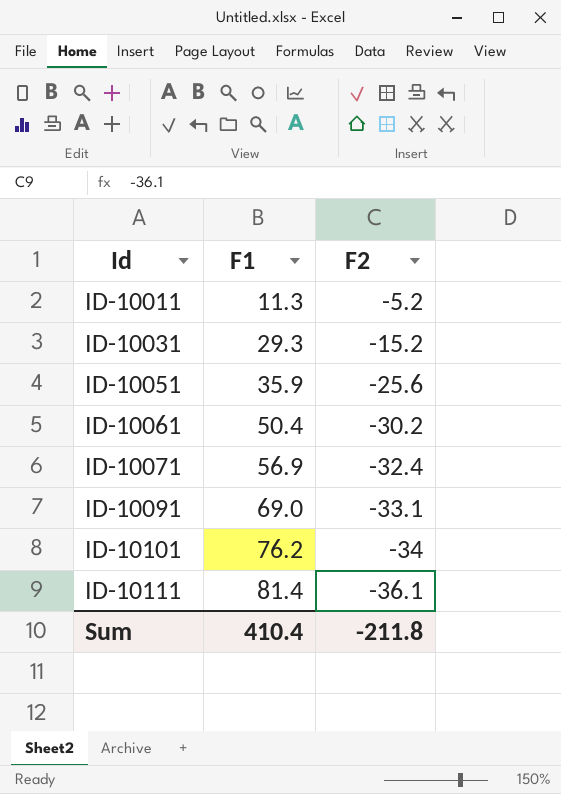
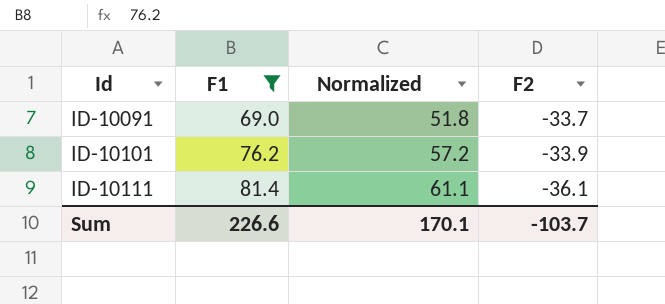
filter: none -> F1 >= 69.0
column Normalized | formula: none -> [F1] * 0.75
ID-10091 | F2: -33.1 -> -33.7
ID-10101 | F2: -34 -> -33.9
Sum | F1: 410.4 -> 226.6
Sum | F2: -211.8 -> -103.7

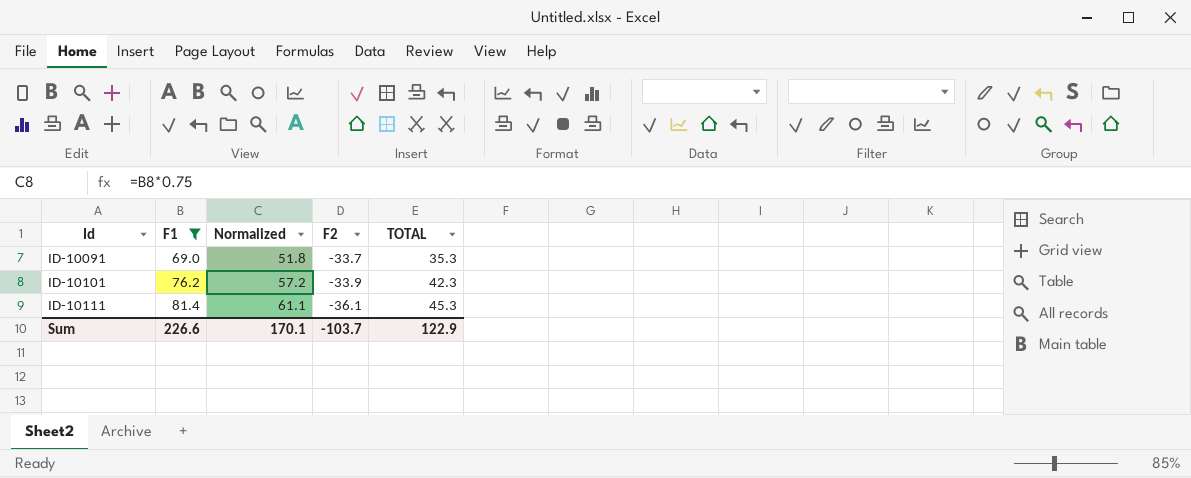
column TOTAL | formula: none -> [F1] + [F2]

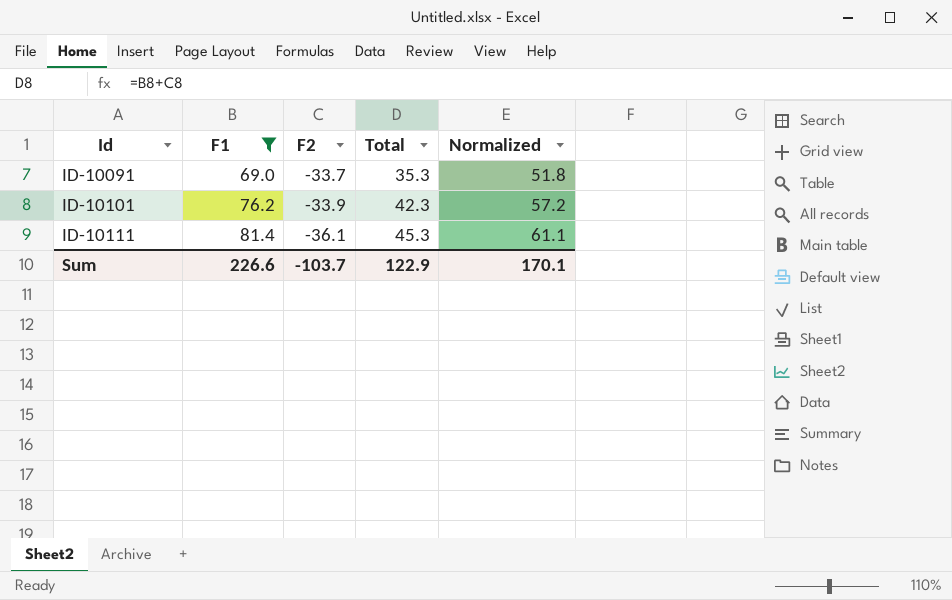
column name: TOTAL -> Total
column Normalized | position: 3 -> 5

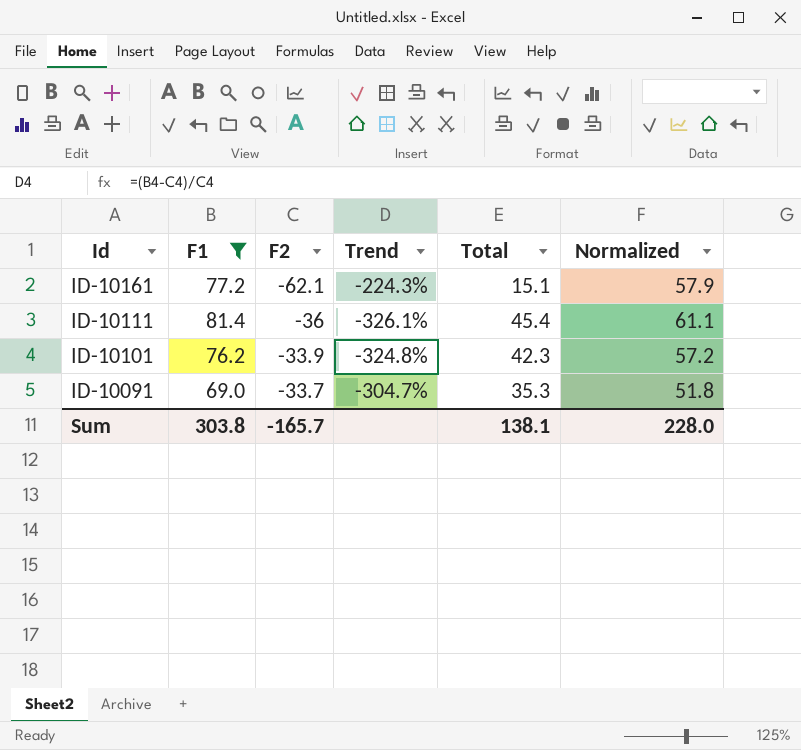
row order: Id ascending -> Id descending
column Trend | formula: none -> ([F1] - [F2]) / [F2]
row ID-10161: none -> 77.2 | -62.1 | -224.3% | 15.1 | 57.9
ID-10111 | F2: -36.1 -> -36
ID-10111 | Total: 45.3 -> 45.4
Sum | F1: 226.6 -> 303.8
Sum | F2: -103.7 -> -165.7
Sum | Total: 122.9 -> 138.1
Sum | Normalized: 170.1 -> 228.0

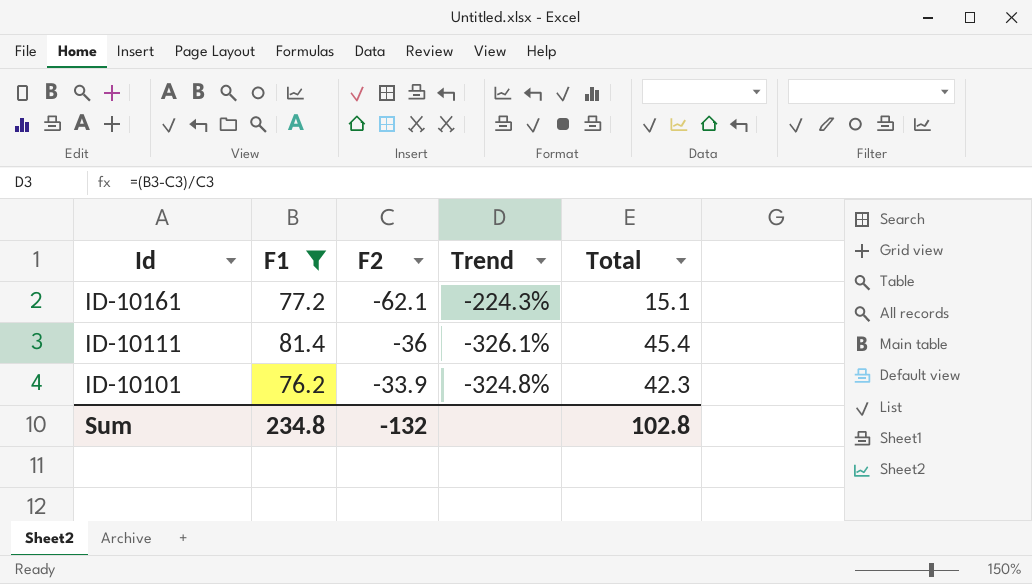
column Normalized | formula: [F1] * 0.75 -> none
row ID-10091: 69.0 | -33.7 | -304.7% | 35.3 | 51.8 -> none
Sum | F1: 303.8 -> 234.8
Sum | F2: -165.7 -> -132
Sum | Total: 138.1 -> 102.8

